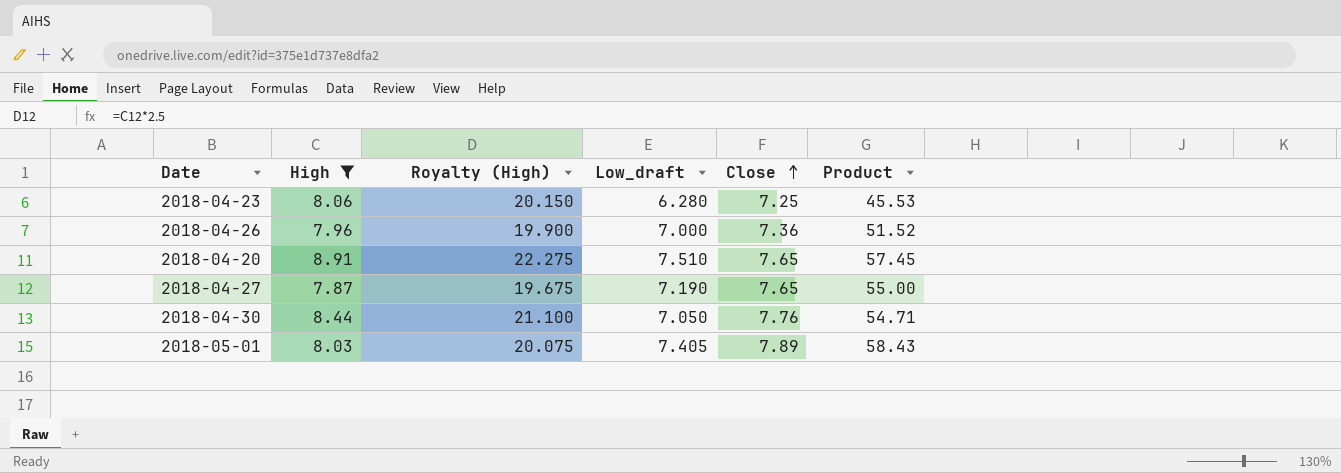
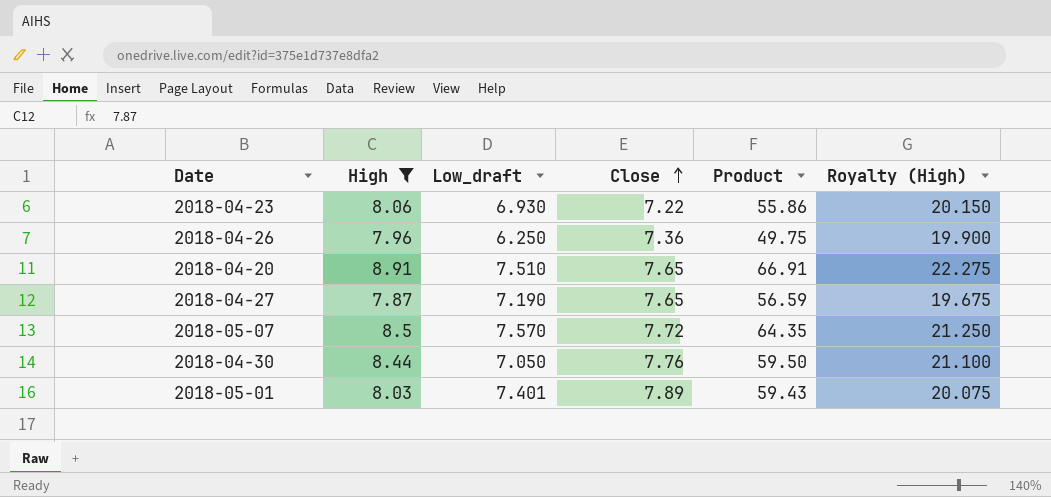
column Product | formula: [Low_draft] * [Close] -> [High] * [Low_draft]
column Royalty (High) | position: 3 -> 6
2018-04-23 | Low_draft: 6.280 -> 6.930
2018-04-23 | Close: 7.25 -> 7.22
2018-04-26 | Low_draft: 7.000 -> 6.250
row 2018-05-07: none -> 8.5 | 7.570 | 7.72 | 64.35 | 21.250
2018-05-01 | Low_draft: 7.405 -> 7.401

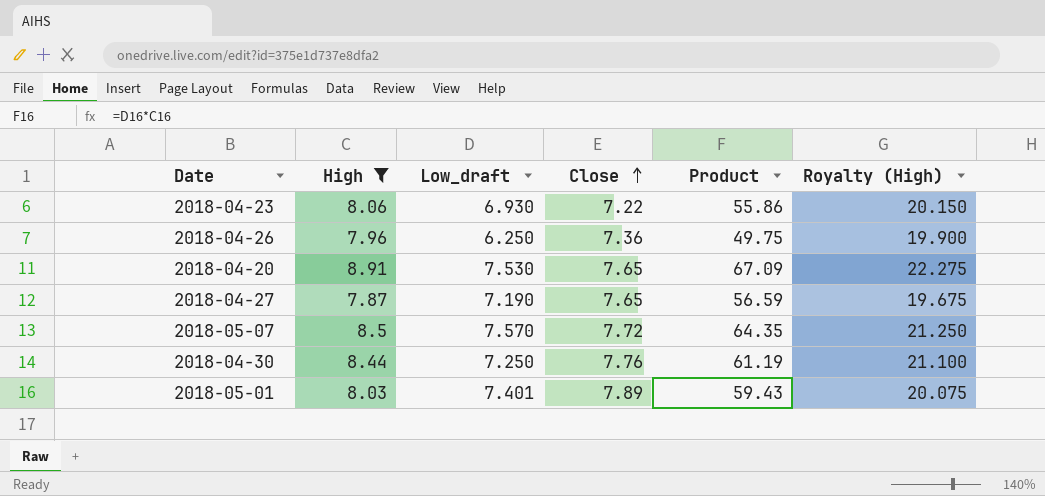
2018-04-20 | Low_draft: 7.510 -> 7.530
2018-04-20 | Product: 66.91 -> 67.09
2018-04-30 | Low_draft: 7.050 -> 7.250
2018-04-30 | Product: 59.50 -> 61.19

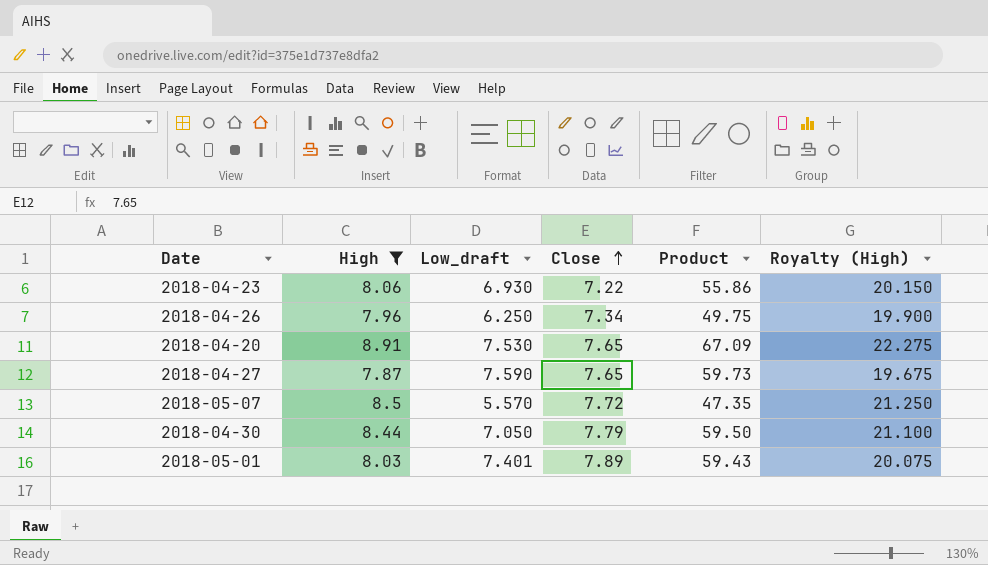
2018-04-26 | Close: 7.36 -> 7.34
2018-04-27 | Low_draft: 7.190 -> 7.590
2018-04-27 | Product: 56.59 -> 59.73
2018-05-07 | Low_draft: 7.570 -> 5.570
2018-05-07 | Product: 64.35 -> 47.35
2018-04-30 | Low_draft: 7.250 -> 7.050
2018-04-30 | Close: 7.76 -> 7.79
2018-04-30 | Product: 61.19 -> 59.50

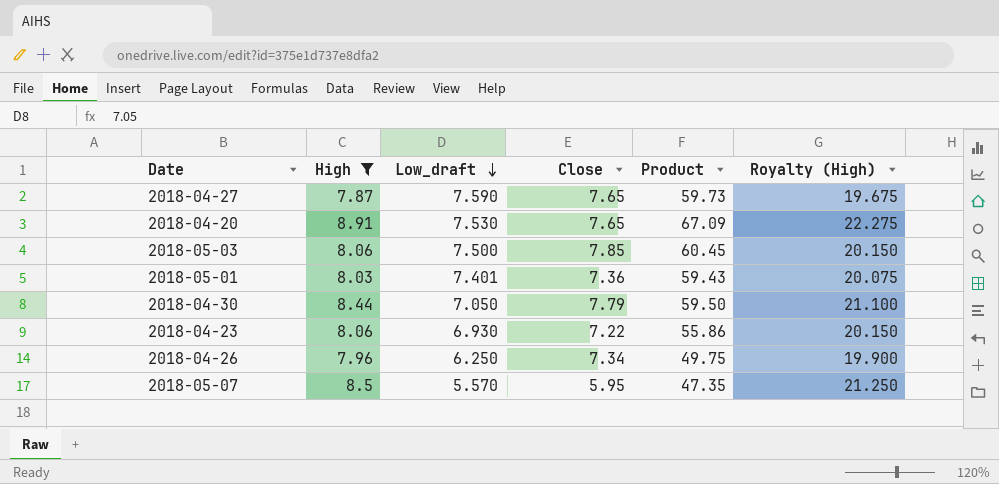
row order: Close ascending -> Low_draft descending
row 2018-05-03: none -> 8.06 | 7.500 | 7.85 | 60.45 | 20.150
2018-05-01 | Close: 7.89 -> 7.36
2018-05-07 | Close: 7.72 -> 5.95

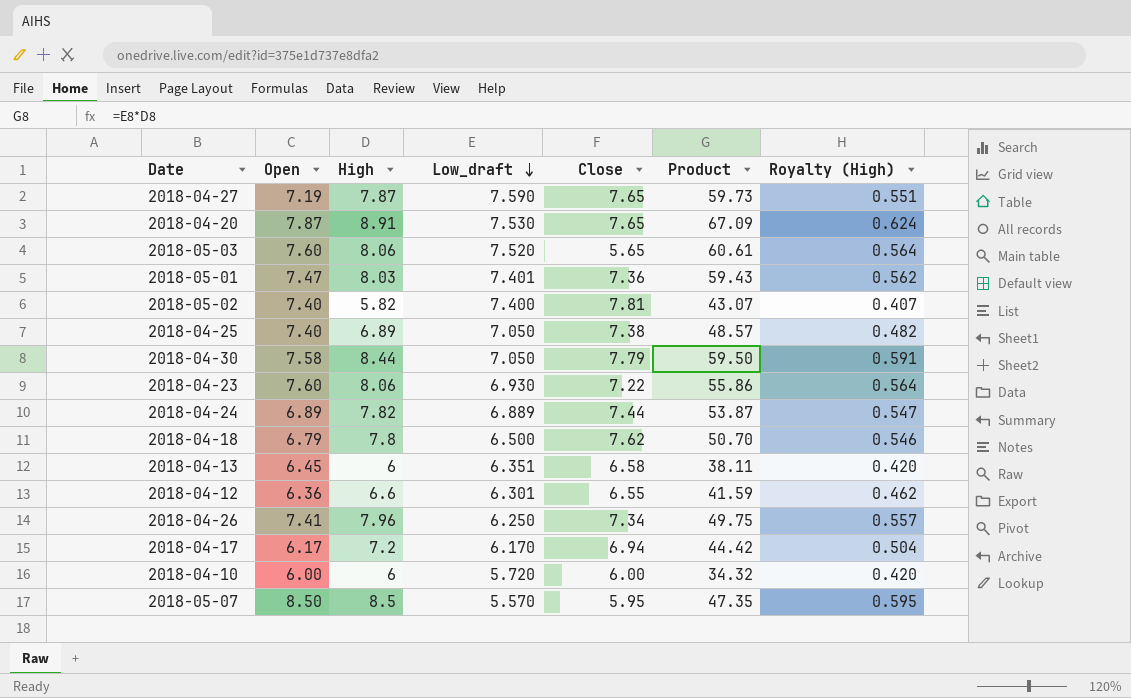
filter: High >= 7.87 -> none
column Open | position: none -> 2
column Royalty (High) | formula: [High] * 2.5 -> [High] * 0.07
2018-05-03 | Low_draft: 7.500 -> 7.520
2018-05-03 | Close: 7.85 -> 5.65
2018-05-03 | Product: 60.45 -> 60.61

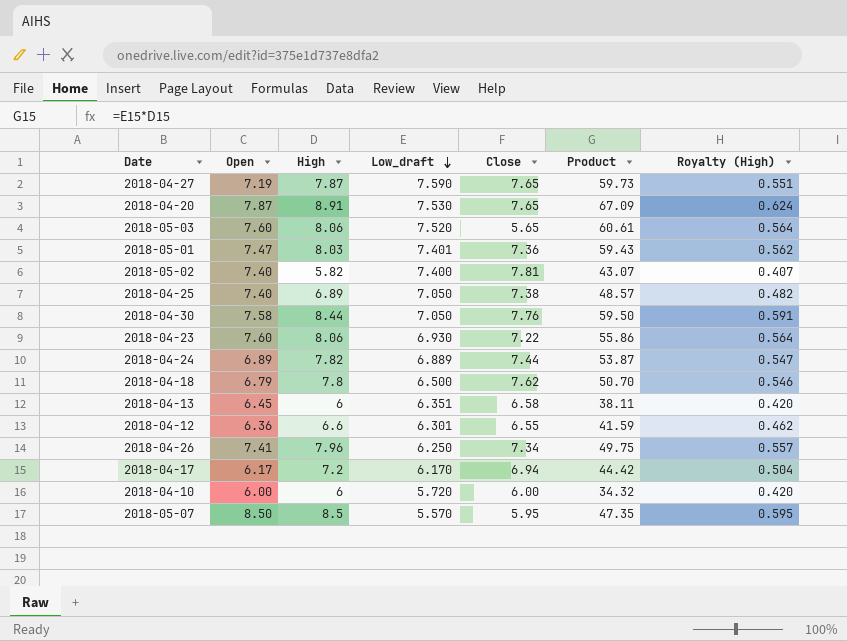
2018-04-30 | Close: 7.79 -> 7.76

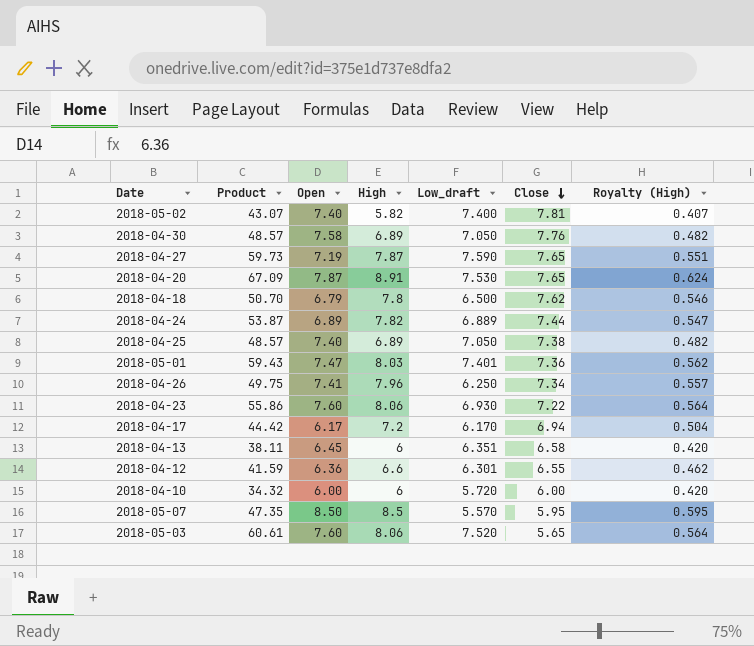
row order: Low_draft descending -> Close descending
column Product | position: 6 -> 2
2018-04-30 | Product: 59.50 -> 48.57
2018-04-30 | High: 8.44 -> 6.89
2018-04-30 | Royalty (High): 0.591 -> 0.482

